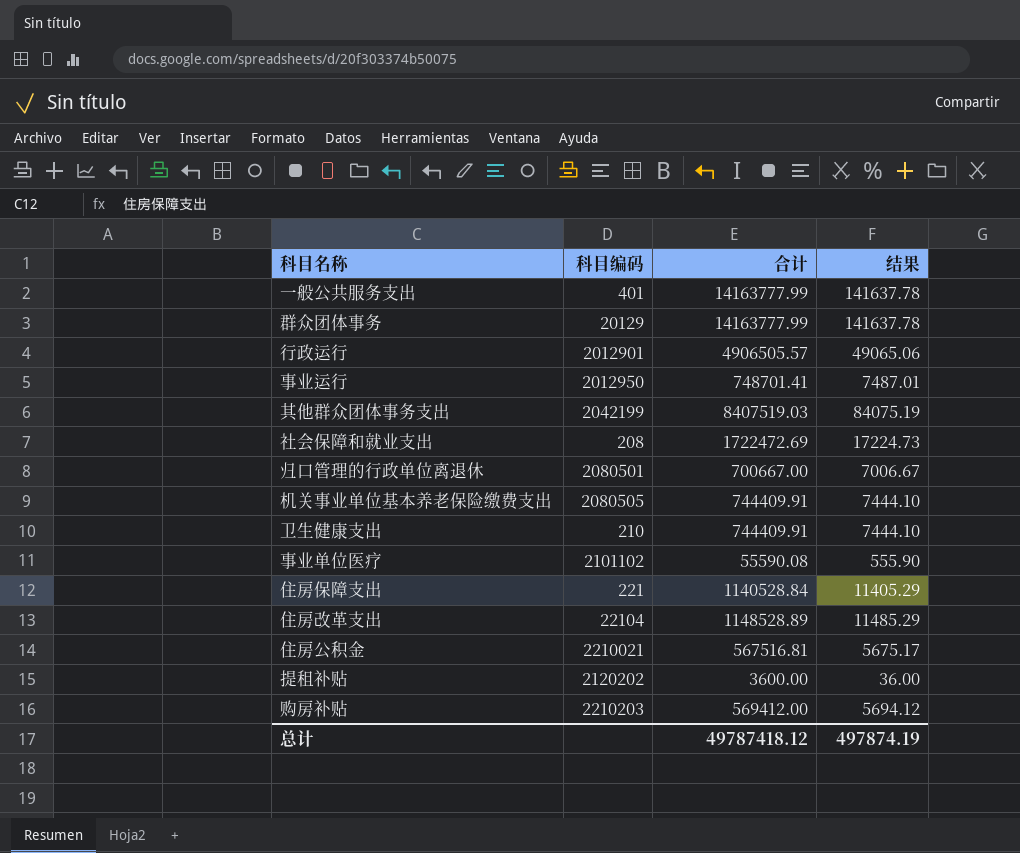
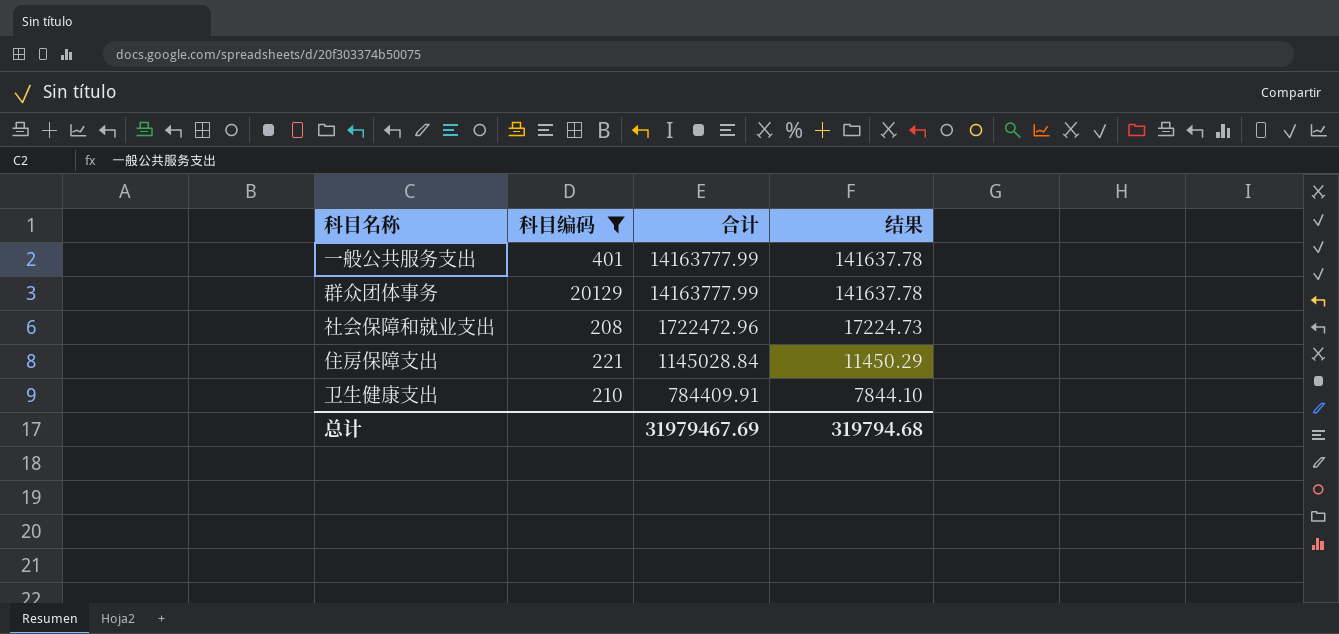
filter: none -> 科目编码 <= 20129
row order: none -> 合计 descending
社会保障和就业支出 | 合计: 1722472.69 -> 1722472.96
住房保障支出 | 合计: 1140528.84 -> 1145028.84
住房保障支出 | 结果: 11405.29 -> 11450.29
卫生健康支出 | 合计: 744409.91 -> 784409.91
卫生健康支出 | 结果: 7444.10 -> 7844.10
总计 | 合计: 49787418.12 -> 31979467.69
总计 | 结果: 497874.19 -> 319794.68

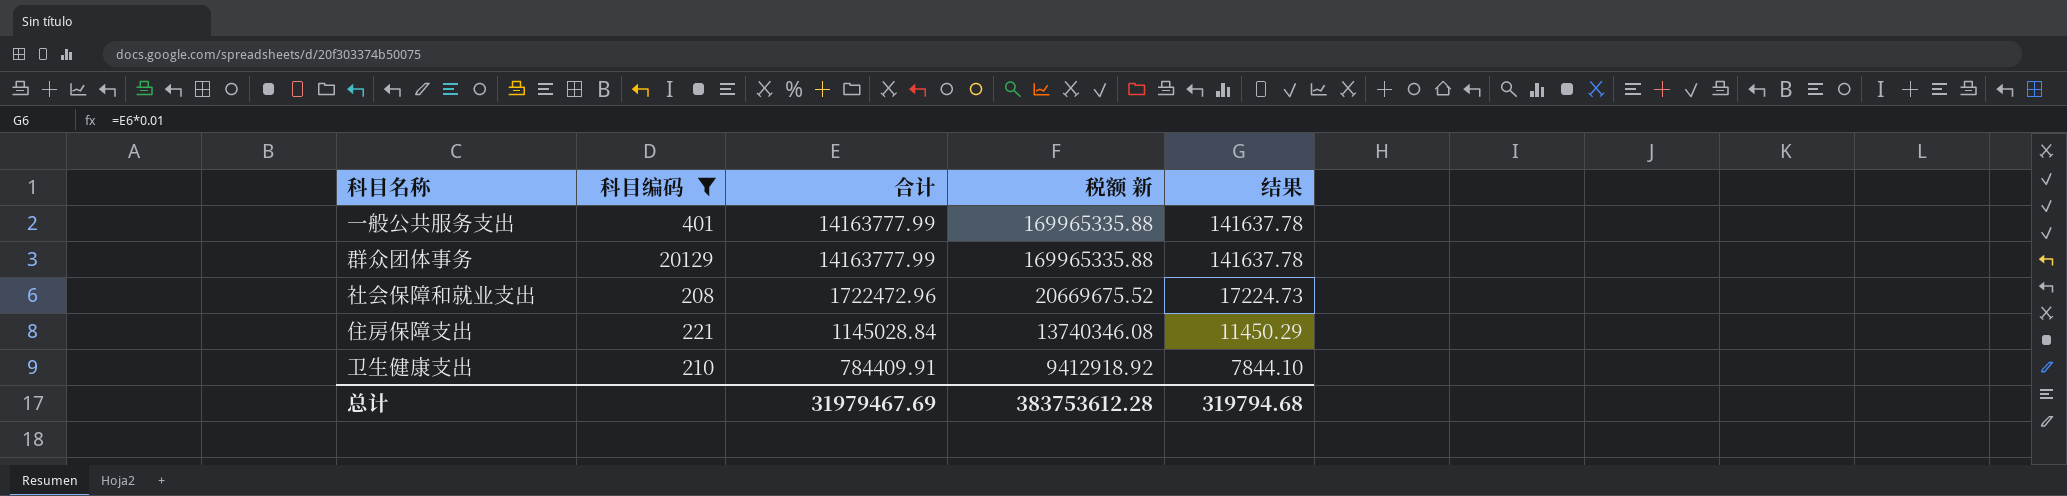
column 税额 新 | formula: none -> [合计] * 12

